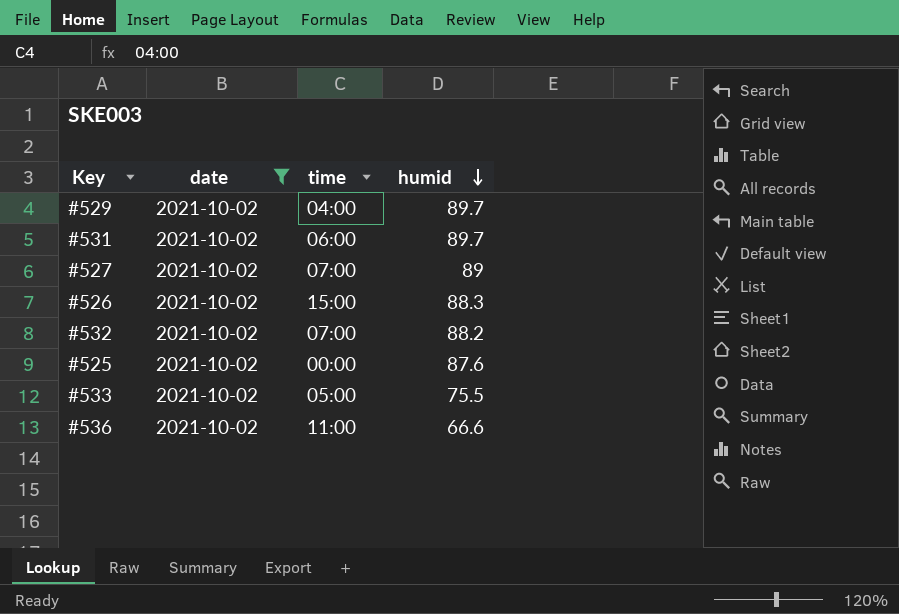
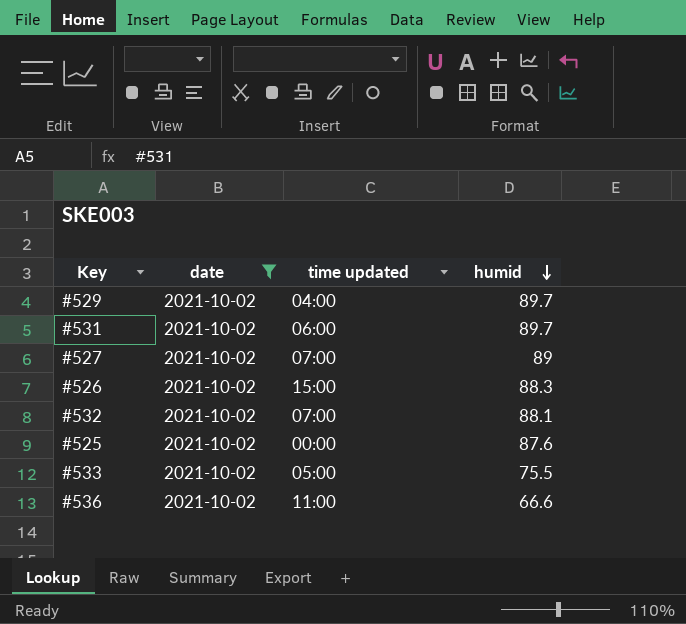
column name: time -> time updated
#532 | humid: 88.2 -> 88.1

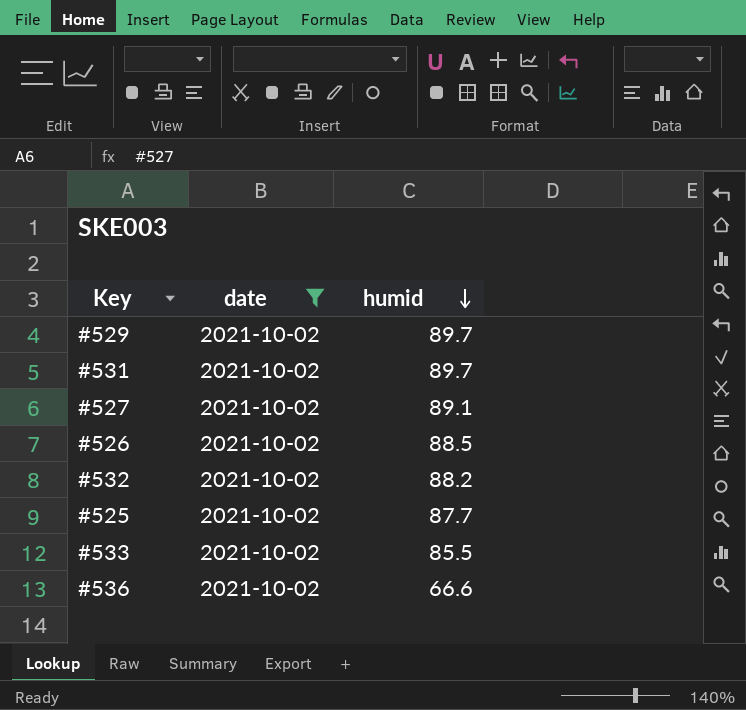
column time updated | position: 3 -> none
#527 | humid: 89 -> 89.1
#526 | humid: 88.3 -> 88.5
#532 | humid: 88.1 -> 88.2
#525 | humid: 87.6 -> 87.7
#533 | humid: 75.5 -> 85.5

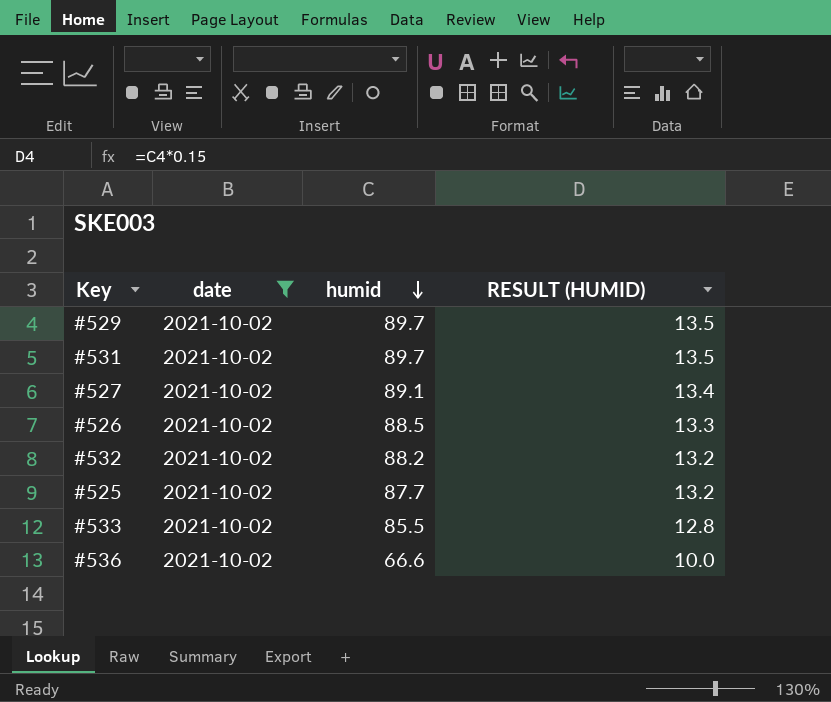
column RESULT (HUMID) | formula: none -> [humid] * 0.15

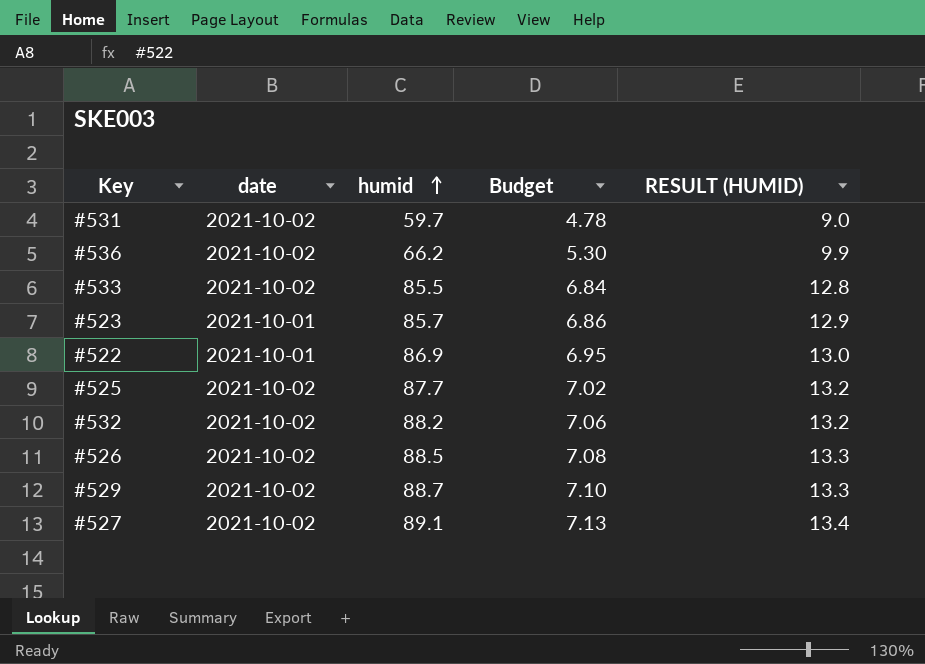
filter: date = 2021-10-02 -> none
row order: humid descending -> humid ascending
column Budget | formula: none -> [humid] * 0.08
#531 | humid: 89.7 -> 59.7
#531 | RESULT (HUMID): 13.5 -> 9.0
#536 | humid: 66.6 -> 66.2
#536 | RESULT (HUMID): 10.0 -> 9.9
#529 | humid: 89.7 -> 88.7
#529 | RESULT (HUMID): 13.5 -> 13.3

